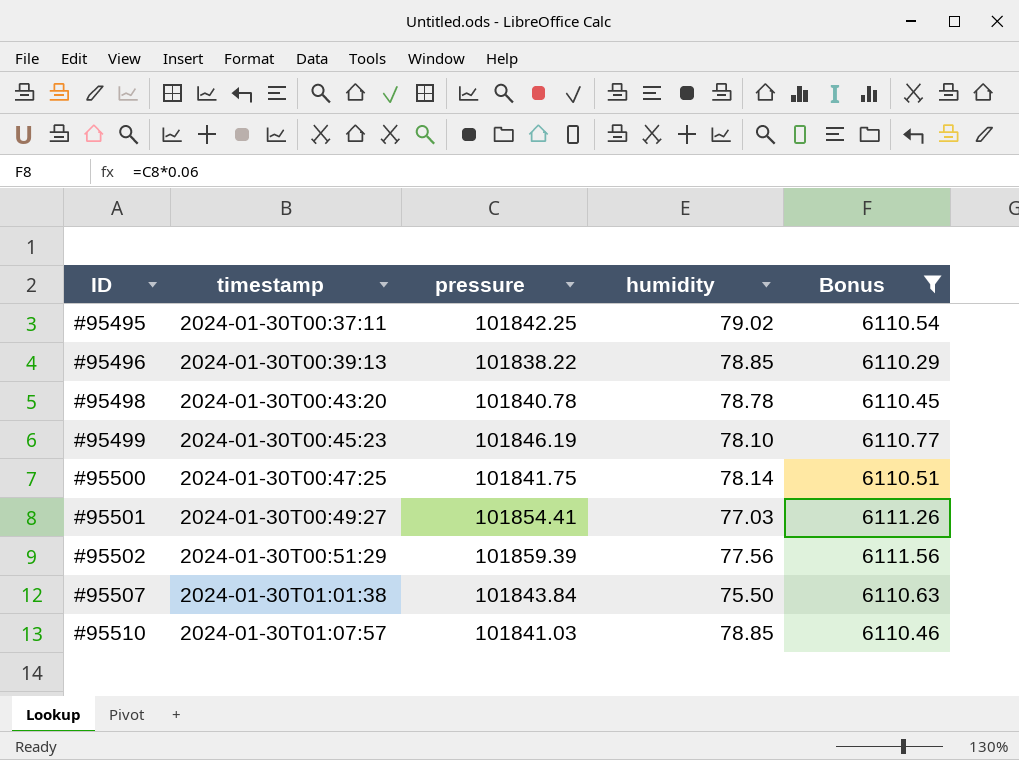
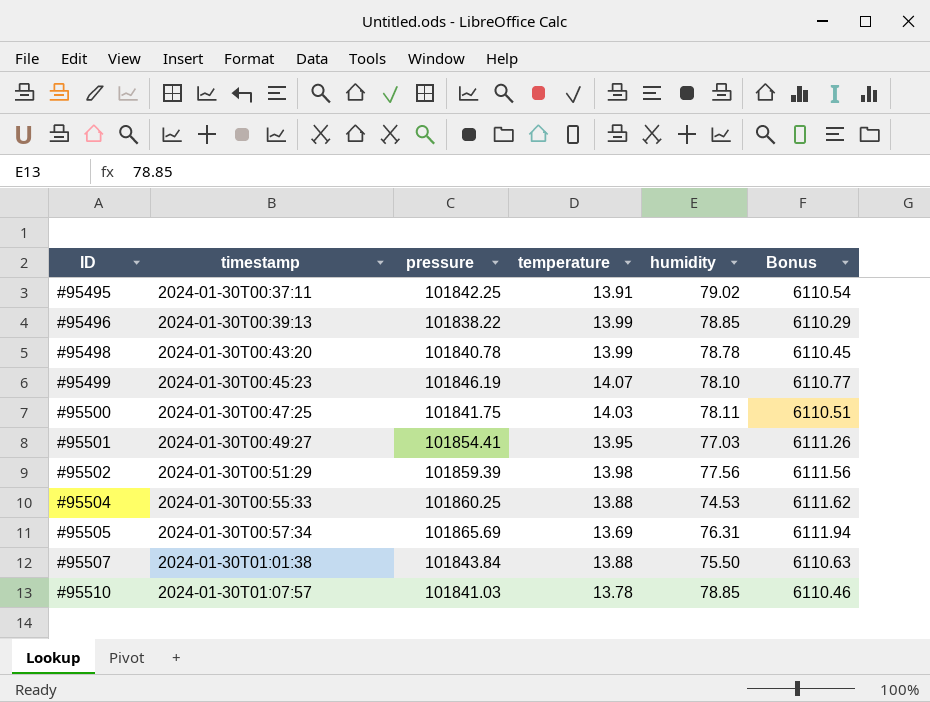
filter: Bonus <= 6111.56 -> none
column temperature | position: none -> 4
#95500 | humidity: 78.14 -> 78.11

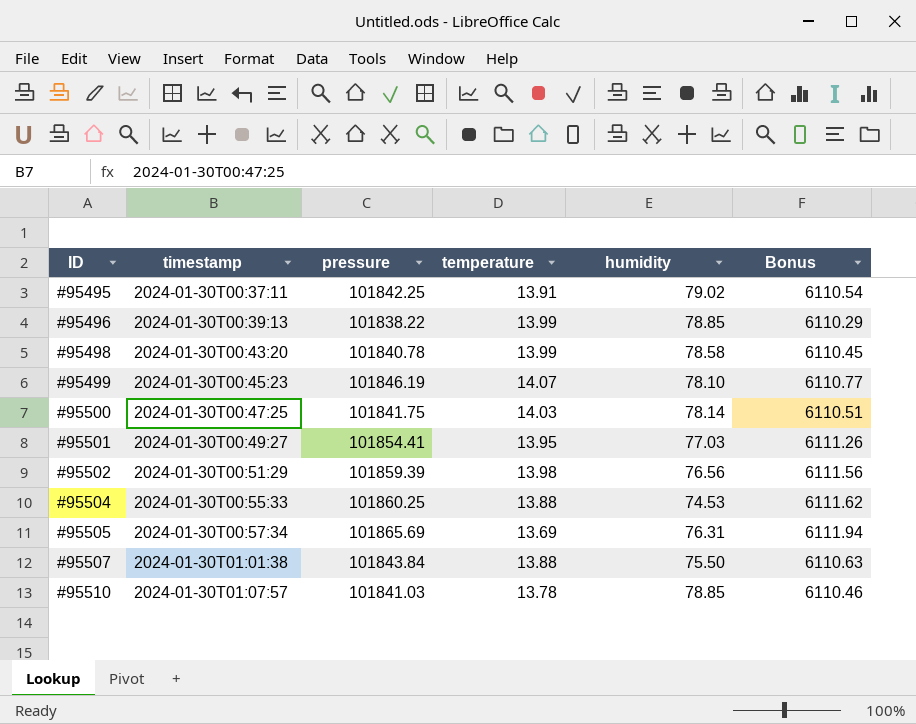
#95498 | humidity: 78.78 -> 78.58
#95500 | humidity: 78.11 -> 78.14
#95502 | humidity: 77.56 -> 76.56

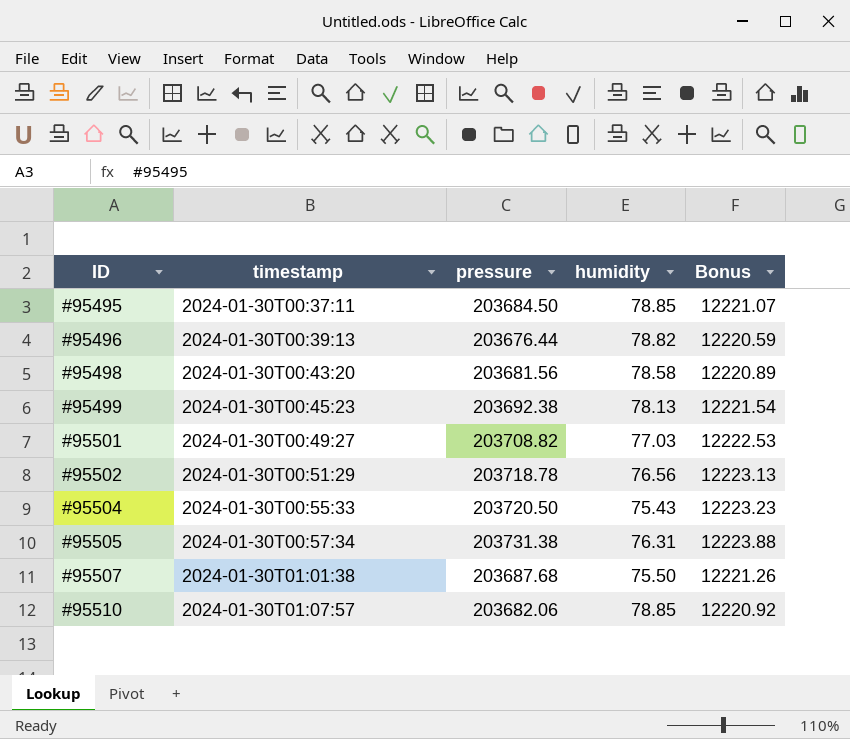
column temperature | position: 4 -> none
row #95500: 2024-01-30T00:47:25 | 101841.75 | 14.03 | 78.14 | 6110.51 -> none
#95495 | pressure: 101842.25 -> 203684.50
#95495 | humidity: 79.02 -> 78.85
#95495 | Bonus: 6110.54 -> 12221.07
#95496 | pressure: 101838.22 -> 203676.44
#95496 | humidity: 78.85 -> 78.82
#95496 | Bonus: 6110.29 -> 12220.59
#95498 | pressure: 101840.78 -> 203681.56
#95498 | Bonus: 6110.45 -> 12220.89
#95499 | pressure: 101846.19 -> 203692.38
#95499 | humidity: 78.10 -> 78.13
#95499 | Bonus: 6110.77 -> 12221.54
#95501 | pressure: 101854.41 -> 203708.82
#95501 | Bonus: 6111.26 -> 12222.53
#95502 | pressure: 101859.39 -> 203718.78
#95502 | Bonus: 6111.56 -> 12223.13
#95504 | pressure: 101860.25 -> 203720.50
#95504 | humidity: 74.53 -> 75.43
#95504 | Bonus: 6111.62 -> 12223.23
#95505 | pressure: 101865.69 -> 203731.38
#95505 | Bonus: 6111.94 -> 12223.88
#95507 | pressure: 101843.84 -> 203687.68
#95507 | Bonus: 6110.63 -> 12221.26
#95510 | pressure: 101841.03 -> 203682.06
#95510 | Bonus: 6110.46 -> 12220.92

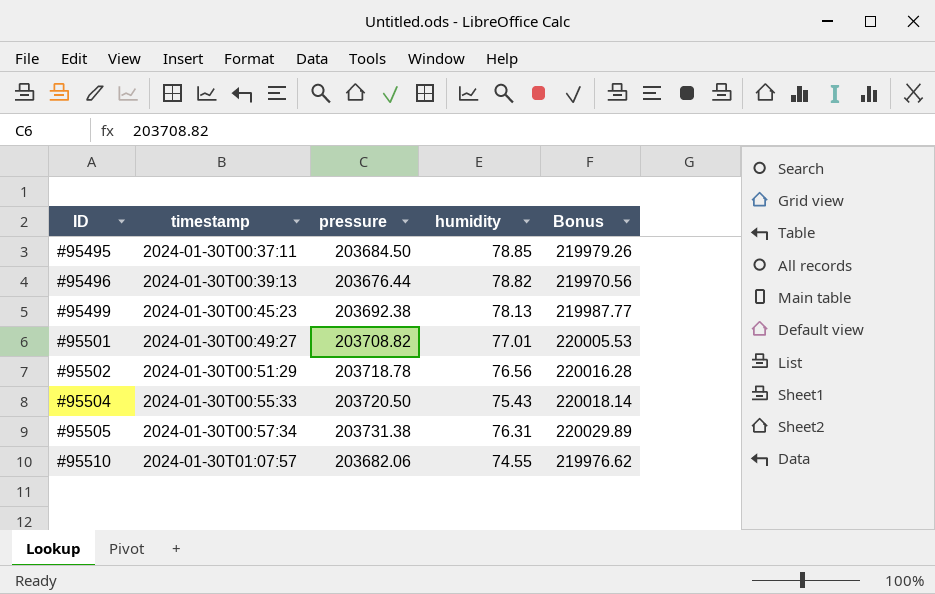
column Bonus | formula: [pressure] * 0.06 -> [pressure] * 1.08
row #95498: 2024-01-30T00:43:20 | 203681.56 | 78.58 | 12220.89 -> none
row #95507: 2024-01-30T01:01:38 | 203687.68 | 75.50 | 12221.26 -> none
#95501 | humidity: 77.03 -> 77.01
#95510 | humidity: 78.85 -> 74.55

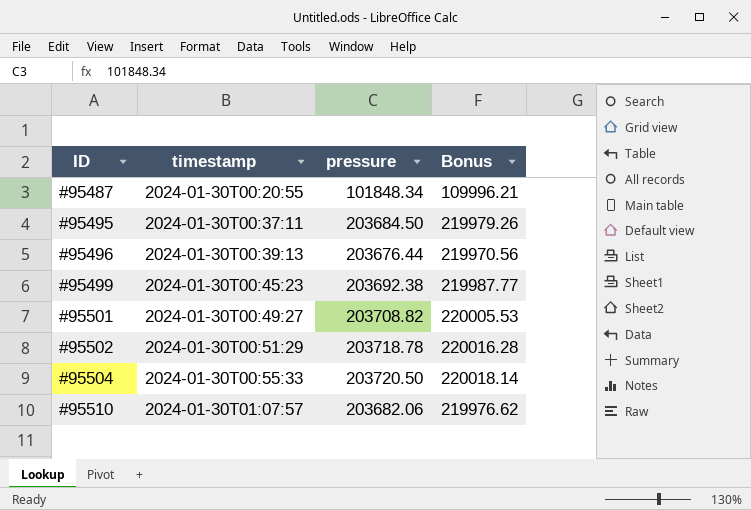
column humidity | position: 4 -> none
row #95505: 2024-01-30T00:57:34 | 203731.38 | 76.31 | 220029.89 -> none
row #95487: none -> 2024-01-30T00:20:55 | 101848.34 | 109996.21

